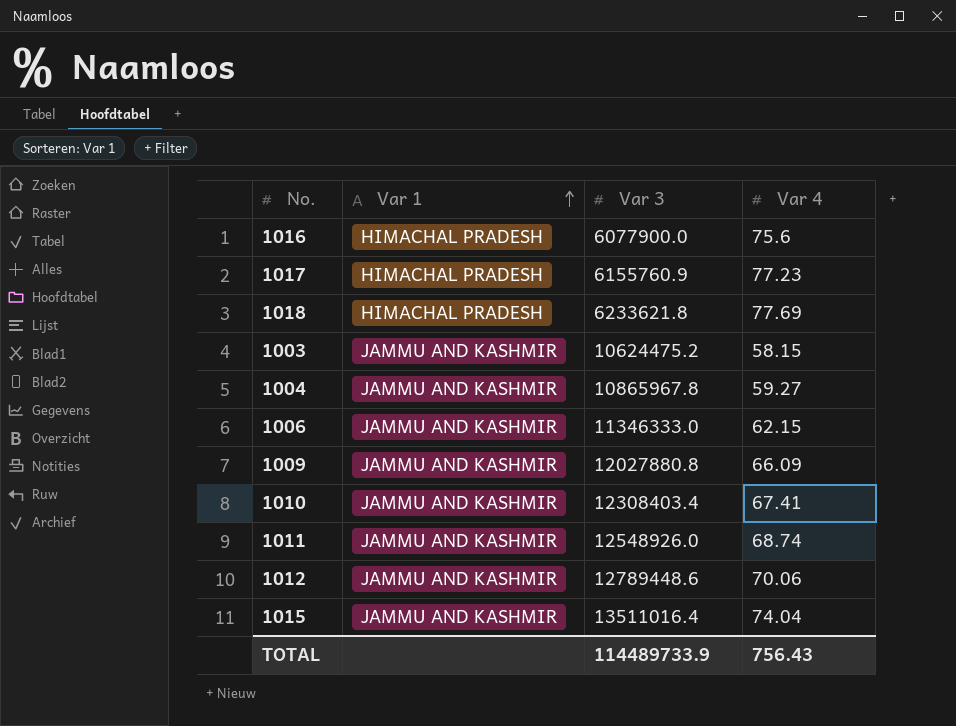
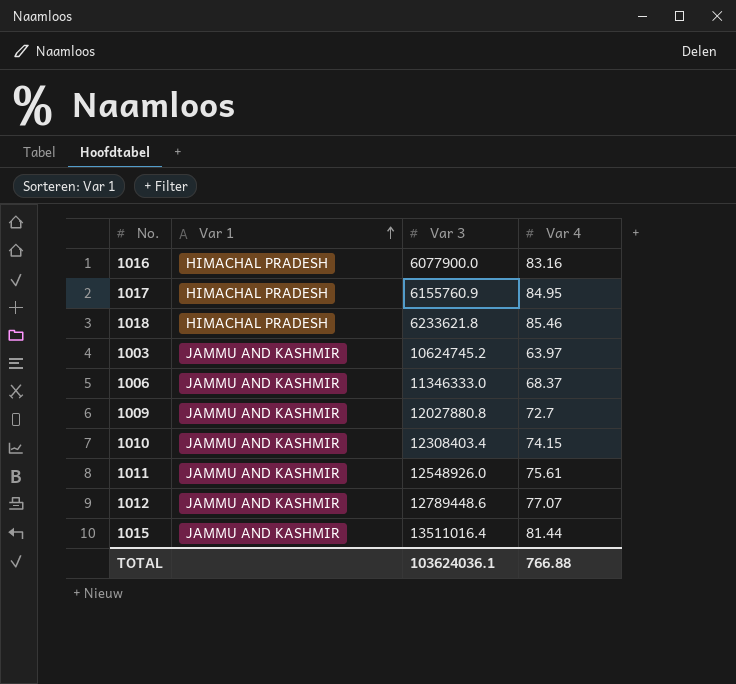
row 1004: JAMMU AND KASHMIR | 10865967.8 | 59.27 -> none
1016 | Var 4: 75.6 -> 83.16
1017 | Var 4: 77.23 -> 84.95
1018 | Var 4: 77.69 -> 85.46
1003 | Var 3: 10624475.2 -> 10624745.2
1003 | Var 4: 58.15 -> 63.97
1006 | Var 4: 62.15 -> 68.37
1009 | Var 4: 66.09 -> 72.7
1010 | Var 4: 67.41 -> 74.15
1011 | Var 4: 68.74 -> 75.61
1012 | Var 4: 70.06 -> 77.07
1015 | Var 4: 74.04 -> 81.44
TOTAL | Var 3: 114489733.9 -> 103624036.1
TOTAL | Var 4: 756.43 -> 766.88

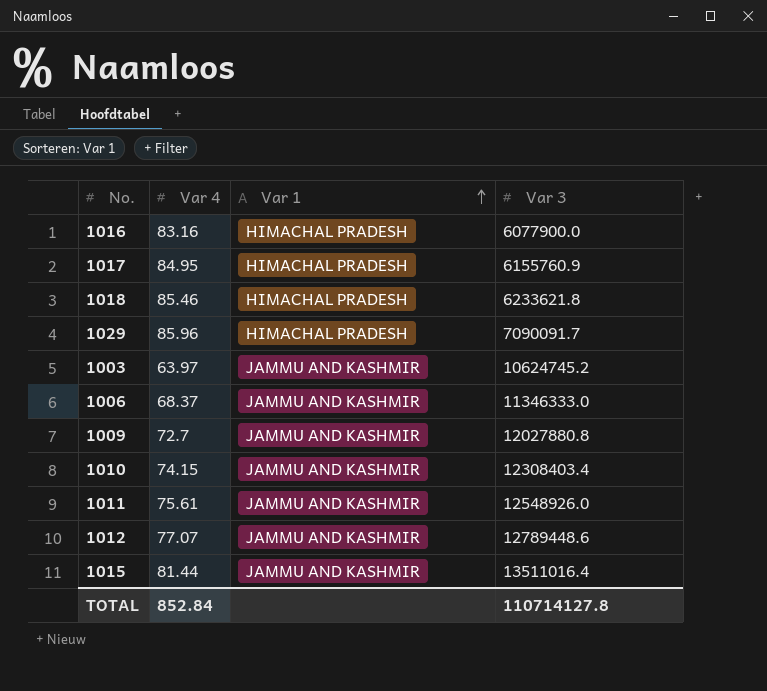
column Var 4 | position: 4 -> 2
row 1029: none -> 85.96 | HIMACHAL PRADESH | 7090091.7
TOTAL | Var 4: 766.88 -> 852.84
TOTAL | Var 3: 103624036.1 -> 110714127.8

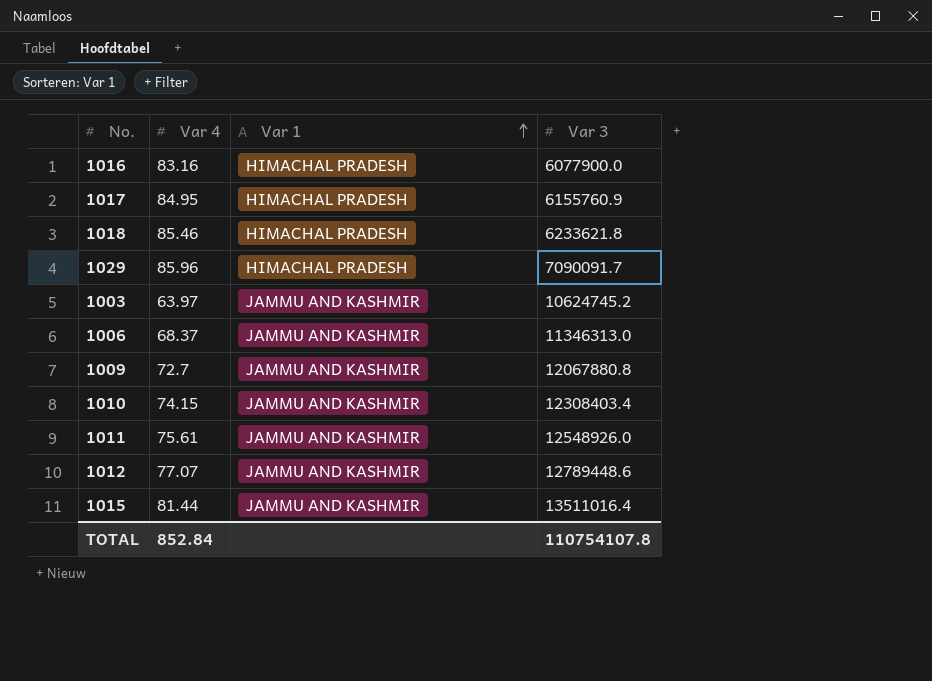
1006 | Var 3: 11346333.0 -> 11346313.0
1009 | Var 3: 12027880.8 -> 12067880.8
TOTAL | Var 3: 110714127.8 -> 110754107.8

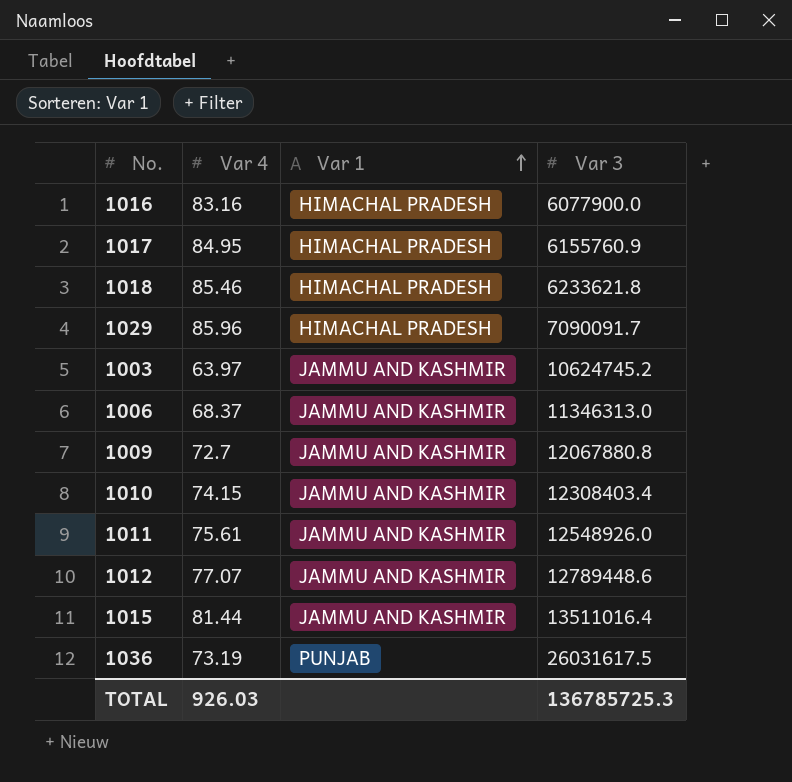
row 1036: none -> 73.19 | PUNJAB | 26031617.5
TOTAL | Var 4: 852.84 -> 926.03
TOTAL | Var 3: 110754107.8 -> 136785725.3

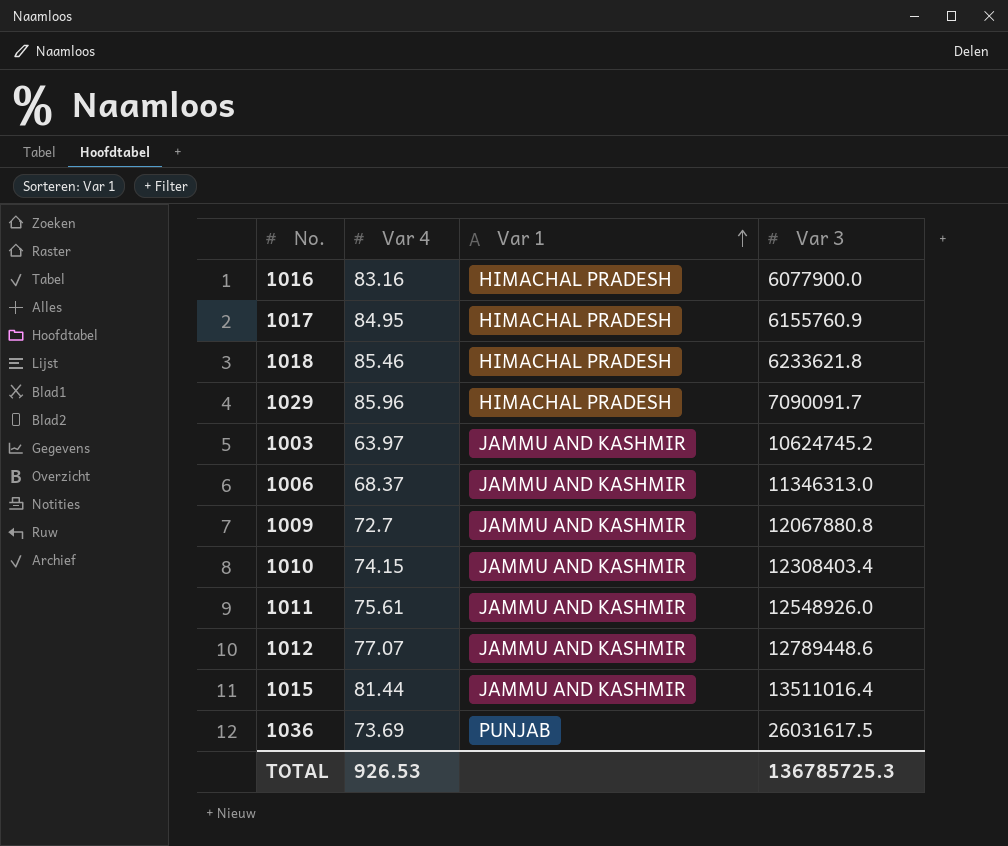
1036 | Var 4: 73.19 -> 73.69
TOTAL | Var 4: 926.03 -> 926.53

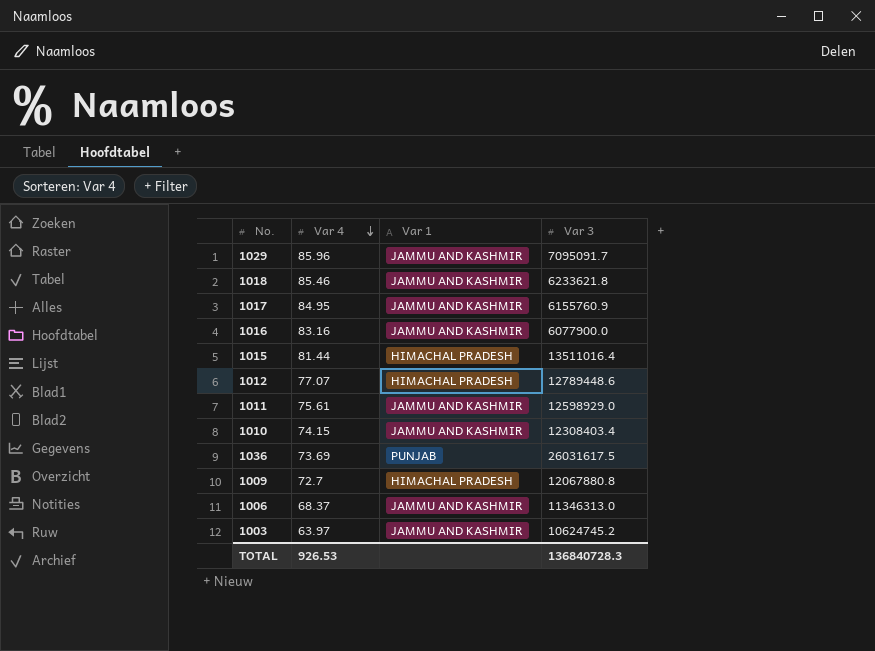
row order: Var 1 ascending -> Var 4 descending
1029 | Var 1: HIMACHAL PRADESH -> JAMMU AND KASHMIR
1029 | Var 3: 7090091.7 -> 7095091.7
1018 | Var 1: HIMACHAL PRADESH -> JAMMU AND KASHMIR
1017 | Var 1: HIMACHAL PRADESH -> JAMMU AND KASHMIR
1016 | Var 1: HIMACHAL PRADESH -> JAMMU AND KASHMIR
1015 | Var 1: JAMMU AND KASHMIR -> HIMACHAL PRADESH
1012 | Var 1: JAMMU AND KASHMIR -> HIMACHAL PRADESH
1011 | Var 3: 12548926.0 -> 12598929.0
1009 | Var 1: JAMMU AND KASHMIR -> HIMACHAL PRADESH
TOTAL | Var 3: 136785725.3 -> 136840728.3

